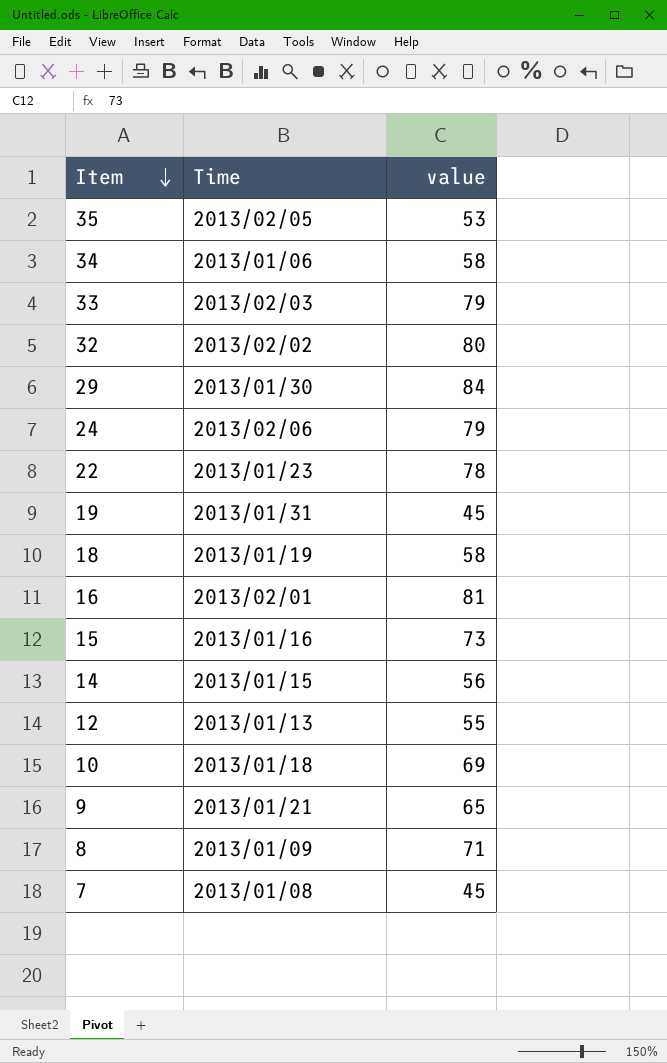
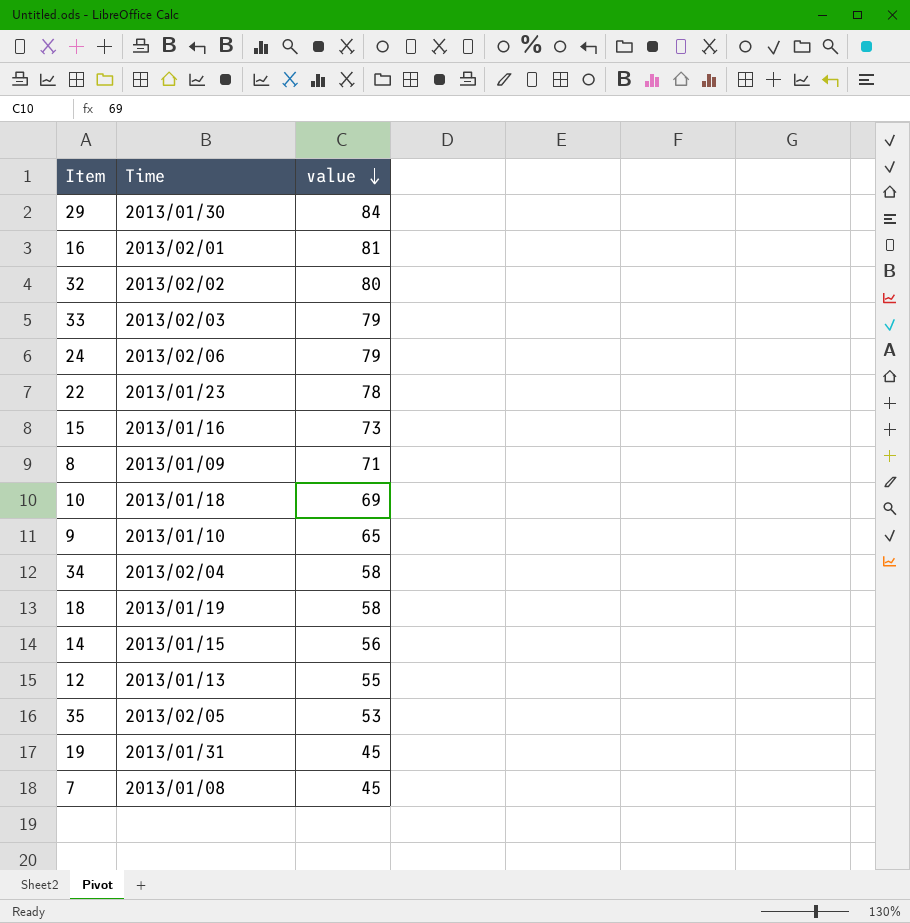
row order: Item descending -> value descending
9 | Time: 2013/01/21 -> 2013/01/10
34 | Time: 2013/01/06 -> 2013/02/04

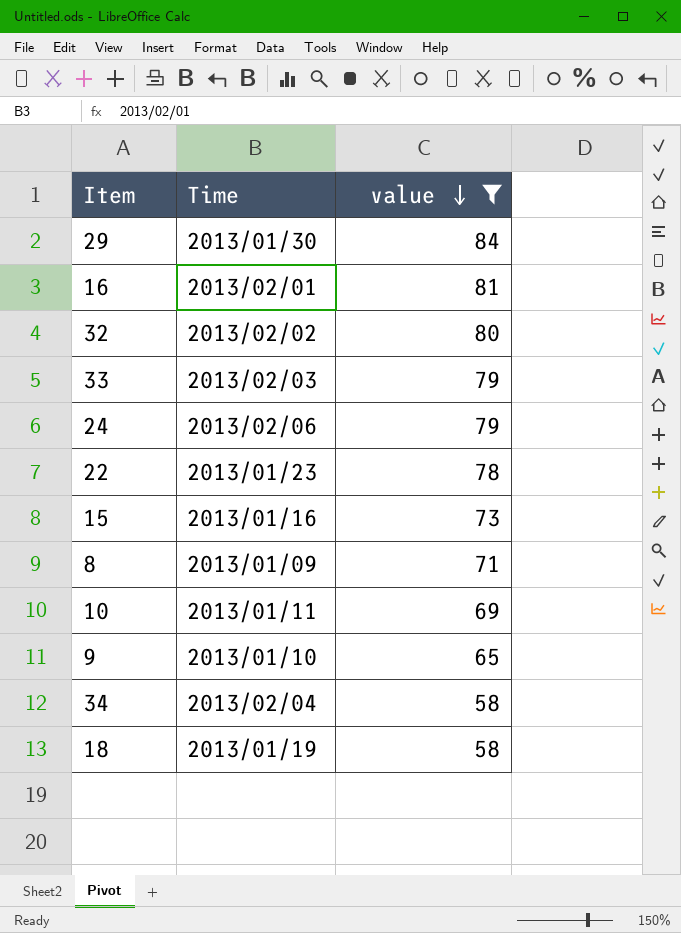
filter: none -> value >= 58
10 | Time: 2013/01/18 -> 2013/01/11

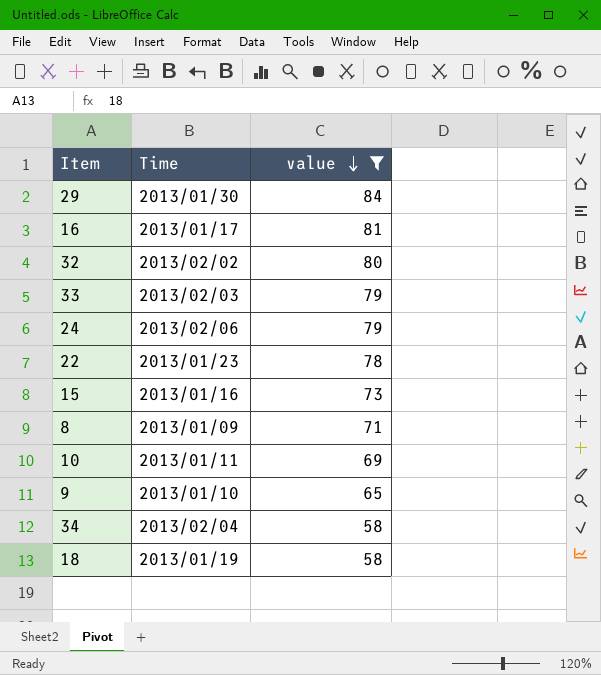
16 | Time: 2013/02/01 -> 2013/01/17

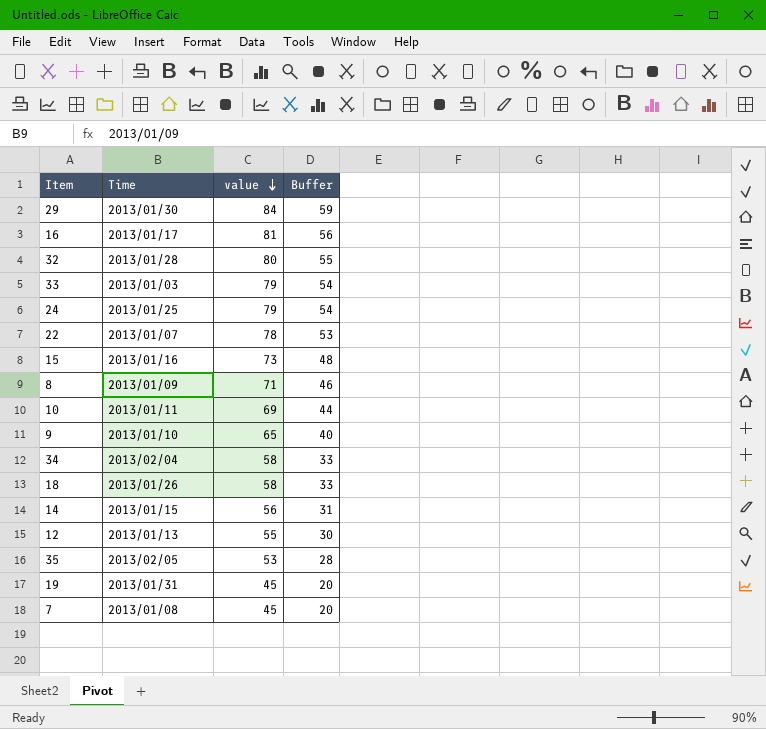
filter: value >= 58 -> none
column Buffer | formula: none -> [value] - 25
32 | Time: 2013/02/02 -> 2013/01/28
33 | Time: 2013/02/03 -> 2013/01/03
24 | Time: 2013/02/06 -> 2013/01/25
22 | Time: 2013/01/23 -> 2013/01/07
18 | Time: 2013/01/19 -> 2013/01/26

